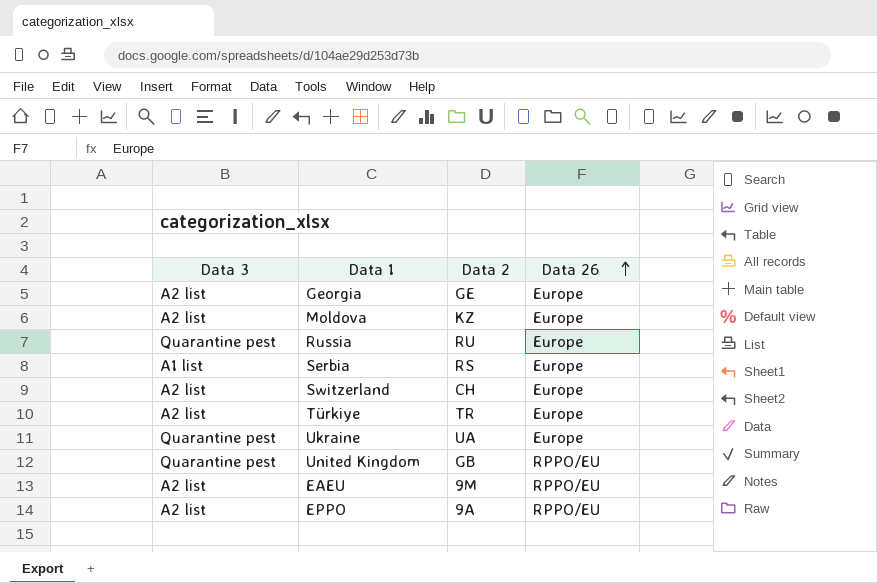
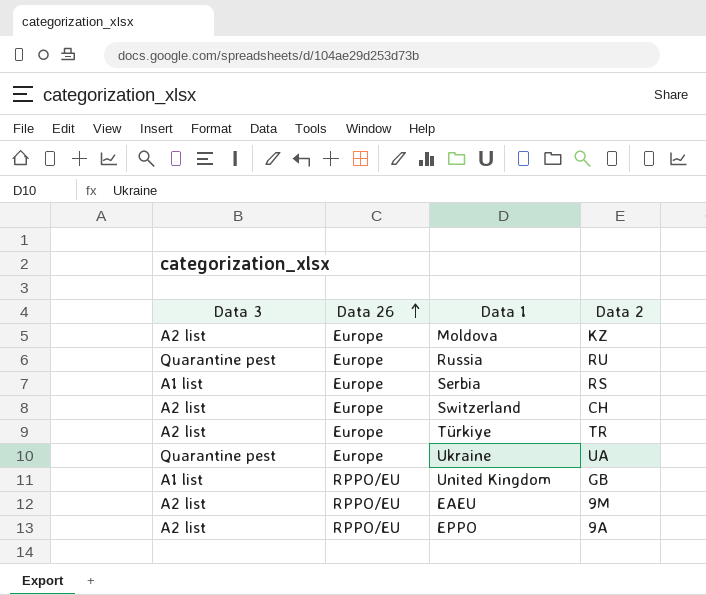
column Data 26 | position: 4 -> 2
row Georgia: A2 list | GE | Europe -> none
United Kingdom | Data 3: Quarantine pest -> A1 list

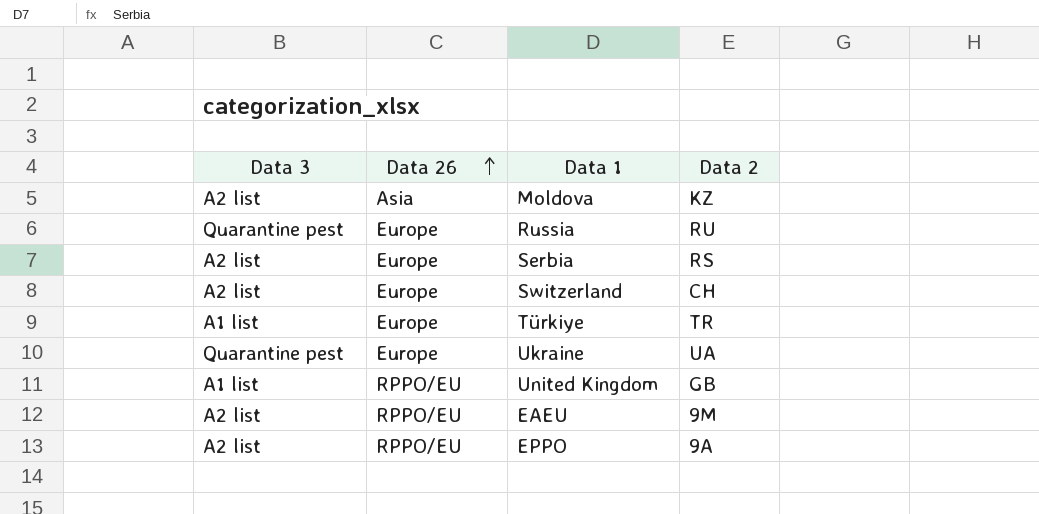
Moldova | Data 26: Europe -> Asia
Serbia | Data 3: A1 list -> A2 list
Türkiye | Data 3: A2 list -> A1 list

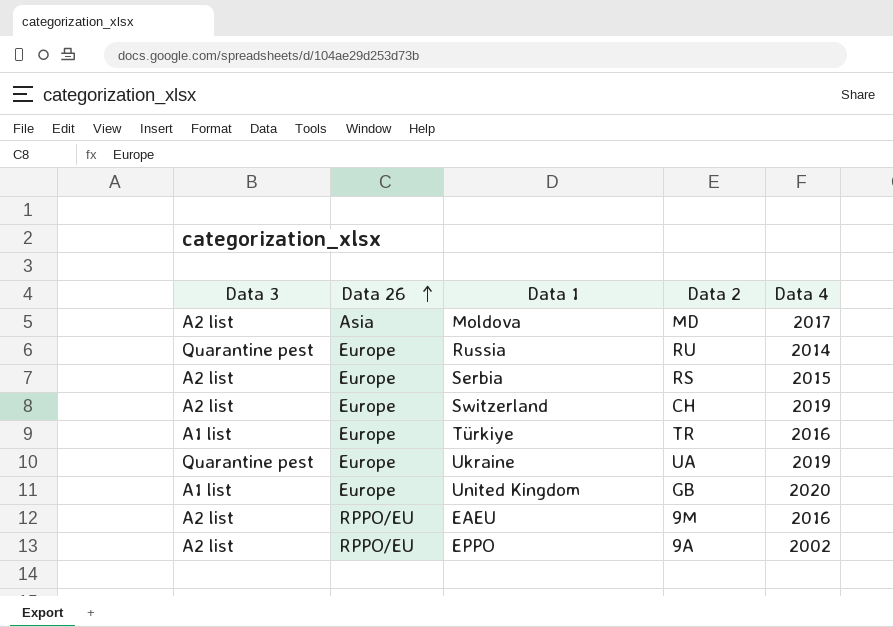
column Data 4 | position: none -> 5
Moldova | Data 2: KZ -> MD
United Kingdom | Data 26: RPPO/EU -> Europe

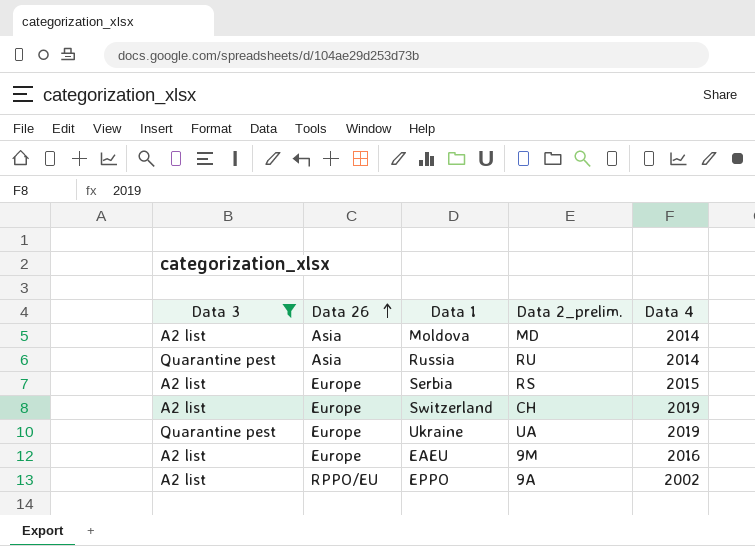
filter: none -> Data 3 != A1 list
column name: Data 2 -> Data 2_prelim.
Moldova | Data 4: 2017 -> 2014
Russia | Data 26: Europe -> Asia
EAEU | Data 26: RPPO/EU -> Europe

